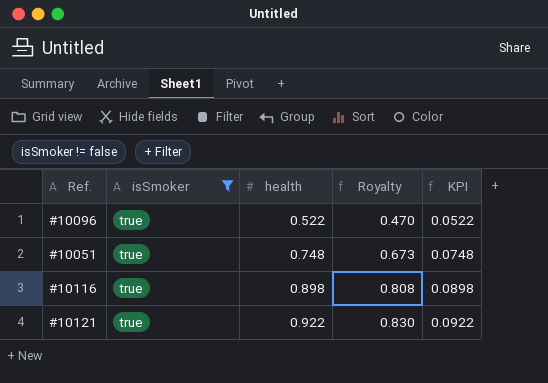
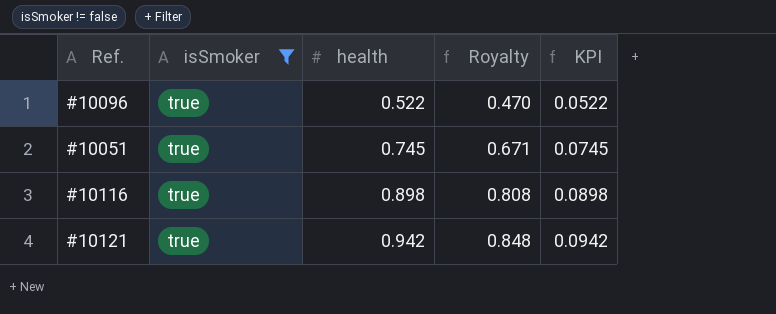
#10051 | health: 0.748 -> 0.745
#10051 | Royalty: 0.673 -> 0.671
#10051 | KPI: 0.0748 -> 0.0745
#10121 | health: 0.922 -> 0.942
#10121 | Royalty: 0.830 -> 0.848
#10121 | KPI: 0.0922 -> 0.0942

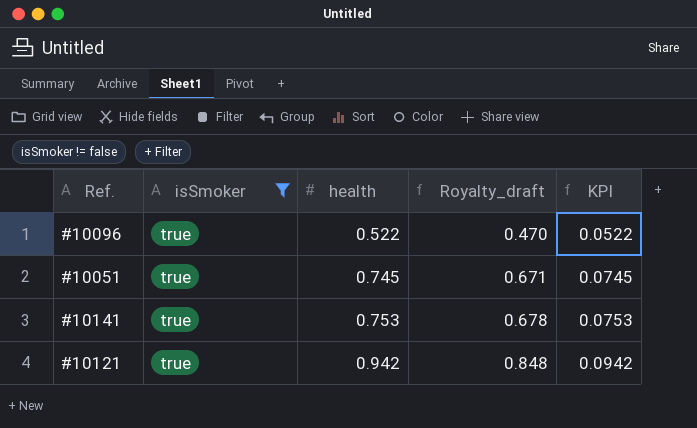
column name: Royalty -> Royalty_draft
row #10116: true | 0.898 | 0.808 | 0.0898 -> none
row #10141: none -> true | 0.753 | 0.678 | 0.0753

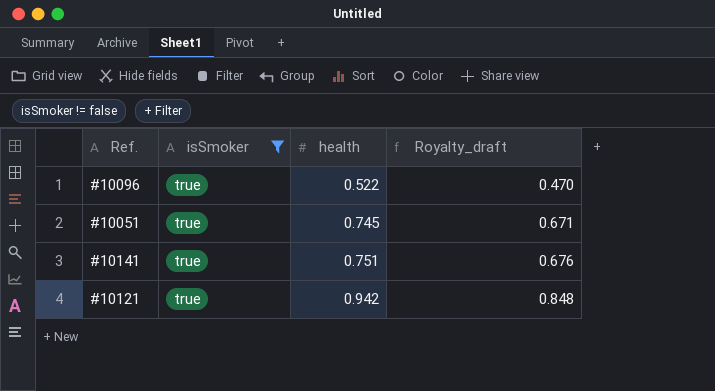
column KPI | formula: [health] * 0.1 -> none
#10141 | health: 0.753 -> 0.751
#10141 | Royalty_draft: 0.678 -> 0.676

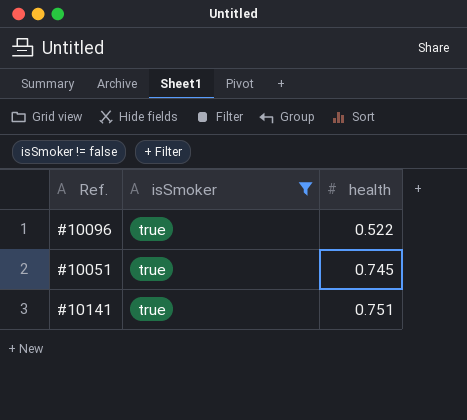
column Royalty_draft | formula: [health] * 0.9 -> none
row #10121: true | 0.942 | 0.848 -> none

